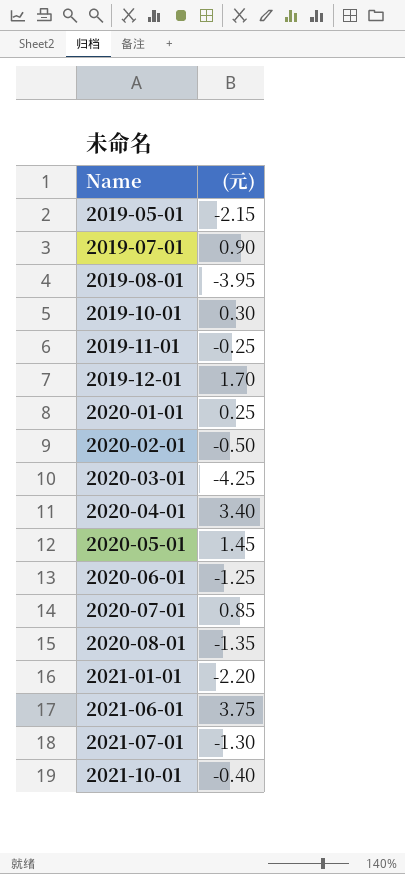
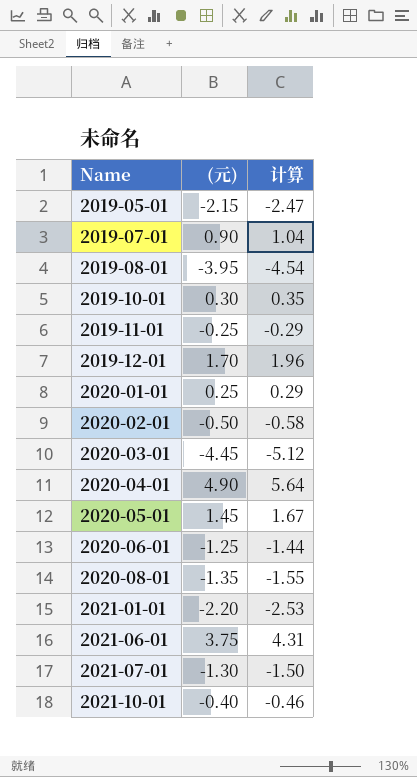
column 计算 | formula: none -> [(元)] * 1.15
row 2020-07-01: 0.85 -> none
2020-03-01 | (元): -4.25 -> -4.45
2020-04-01 | (元): 3.40 -> 4.90

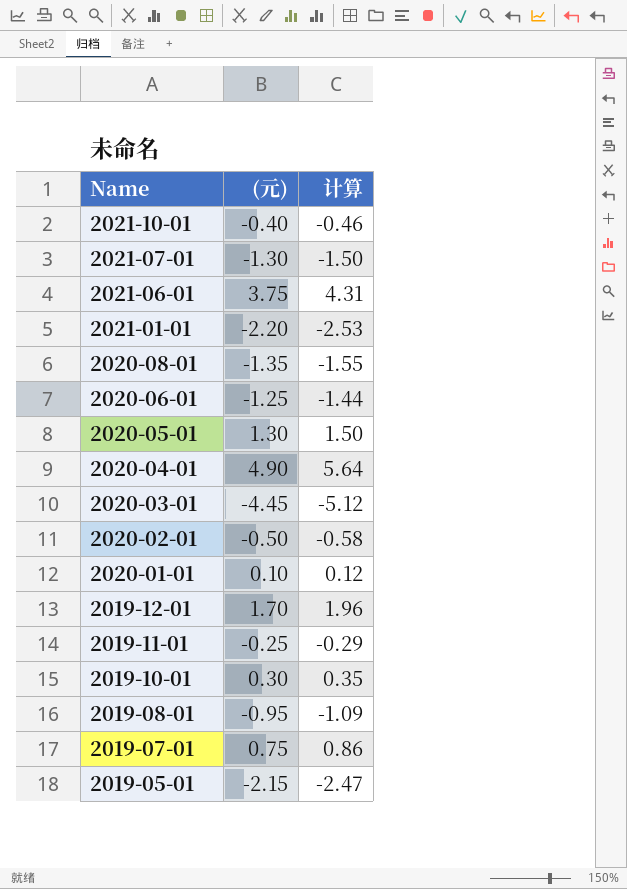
row order: Name ascending -> Name descending
2020-05-01 | (元): 1.45 -> 1.30
2020-05-01 | 计算: 1.67 -> 1.50
2020-01-01 | (元): 0.25 -> 0.10
2020-01-01 | 计算: 0.29 -> 0.12
2019-08-01 | (元): -3.95 -> -0.95
2019-08-01 | 计算: -4.54 -> -1.09
2019-07-01 | (元): 0.90 -> 0.75
2019-07-01 | 计算: 1.04 -> 0.86

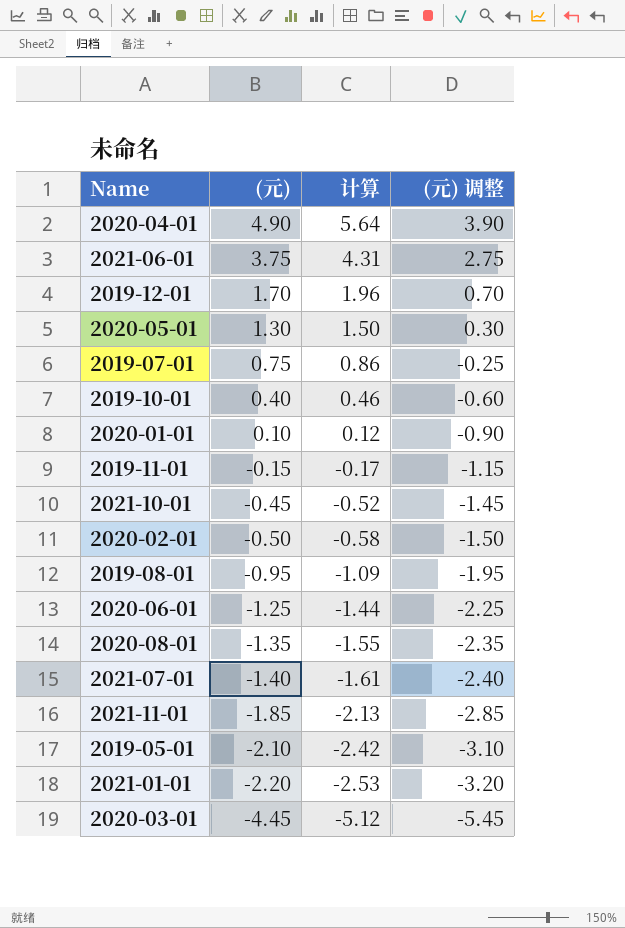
row order: Name descending -> (元) descending
column (元) 调整 | formula: none -> [(元)] - 1
2019-10-01 | (元): 0.30 -> 0.40
2019-10-01 | 计算: 0.35 -> 0.46
2019-11-01 | (元): -0.25 -> -0.15
2019-11-01 | 计算: -0.29 -> -0.17
2021-10-01 | (元): -0.40 -> -0.45
2021-10-01 | 计算: -0.46 -> -0.52
2021-07-01 | (元): -1.30 -> -1.40
2021-07-01 | 计算: -1.50 -> -1.61
row 2021-11-01: none -> -1.85 | -2.13 | -2.85
2019-05-01 | (元): -2.15 -> -2.10
2019-05-01 | 计算: -2.47 -> -2.42

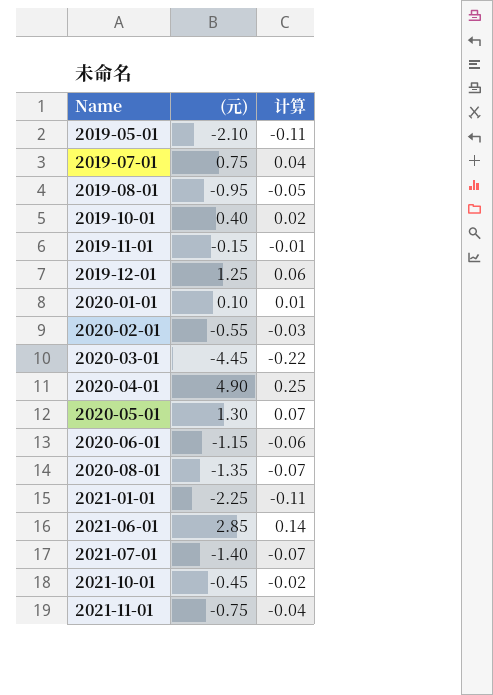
row order: (元) descending -> Name ascending
column (元) 调整 | formula: [(元)] - 1 -> none
column 计算 | formula: [(元)] * 1.15 -> [(元)] * 0.05
2019-12-01 | (元): 1.70 -> 1.25
2020-02-01 | (元): -0.50 -> -0.55
2020-06-01 | (元): -1.25 -> -1.15
2021-01-01 | (元): -2.20 -> -2.25
2021-06-01 | (元): 3.75 -> 2.85
2021-11-01 | (元): -1.85 -> -0.75

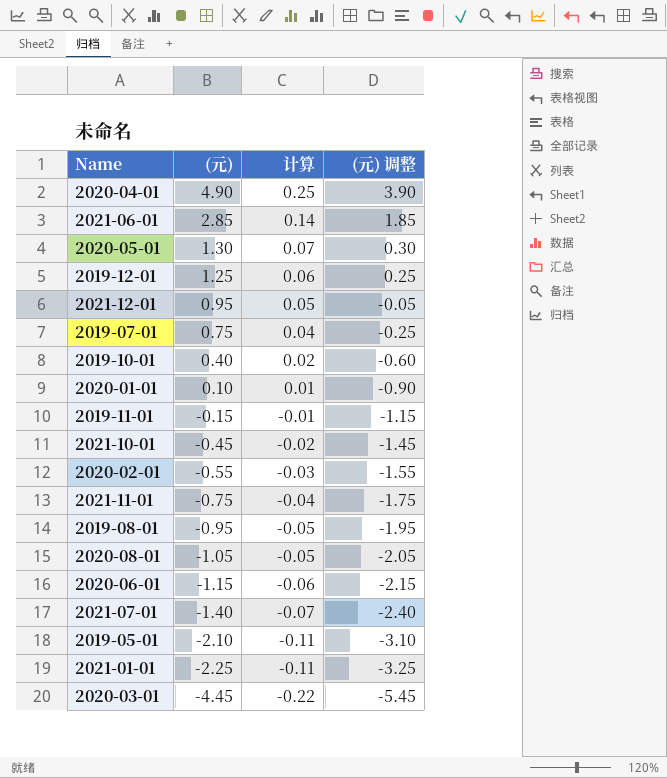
row order: Name ascending -> (元) descending
column (元) 调整 | formula: none -> [(元)] - 1
row 2021-12-01: none -> 0.95 | 0.05 | -0.05
2020-08-01 | (元): -1.35 -> -1.05
2020-08-01 | 计算: -0.07 -> -0.05

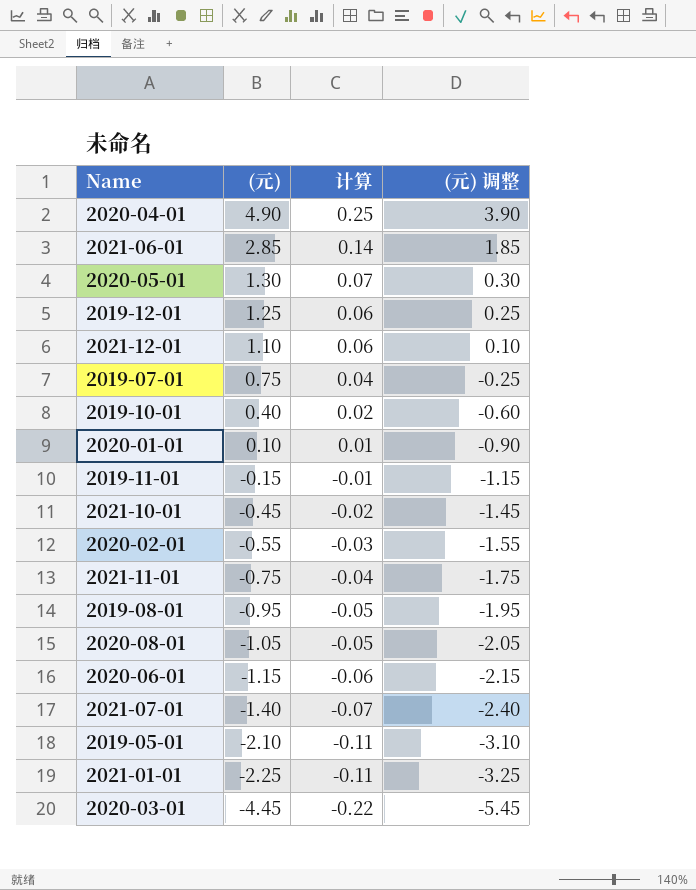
2021-12-01 | (元): 0.95 -> 1.10
2021-12-01 | 计算: 0.05 -> 0.06
2021-12-01 | (元) 调整: -0.05 -> 0.10

